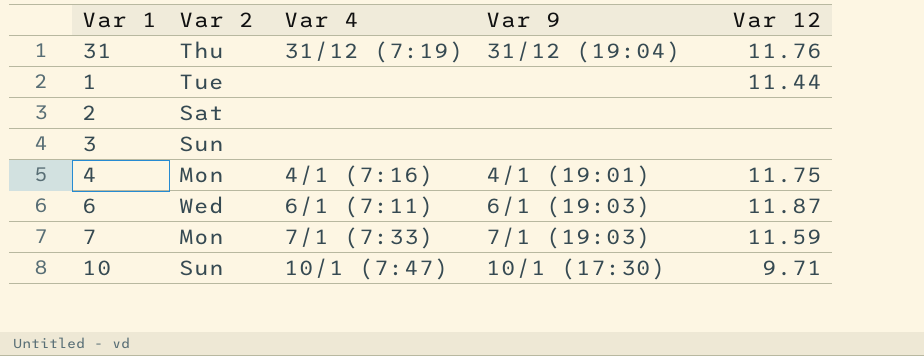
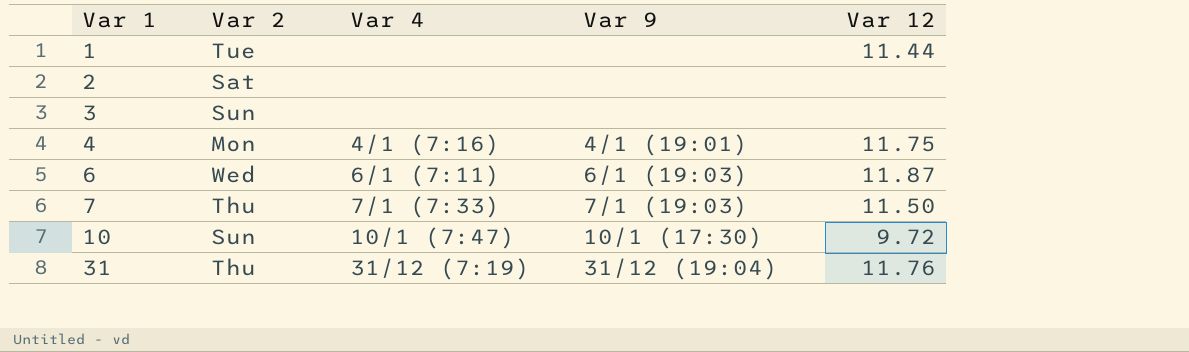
row order: none -> Var 1 ascending
7 | Var 2: Mon -> Thu
7 | Var 12: 11.59 -> 11.50
10 | Var 12: 9.71 -> 9.72

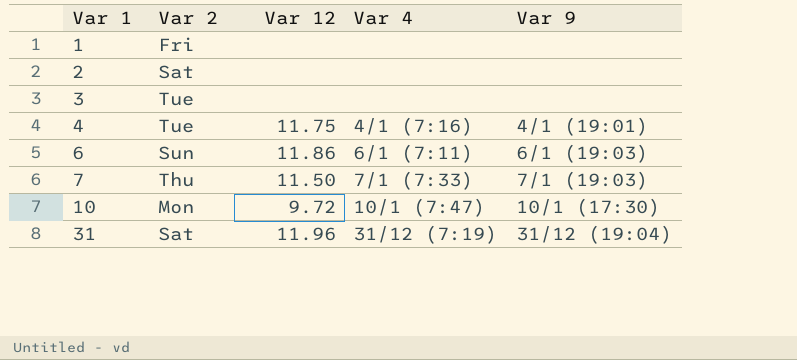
column Var 12 | position: 5 -> 3
1 | Var 2: Tue -> Fri
1 | Var 12: 11.44 -> none
3 | Var 2: Sun -> Tue
4 | Var 2: Mon -> Tue
6 | Var 2: Wed -> Sun
6 | Var 12: 11.87 -> 11.86
10 | Var 2: Sun -> Mon
31 | Var 2: Thu -> Sat
31 | Var 12: 11.76 -> 11.96

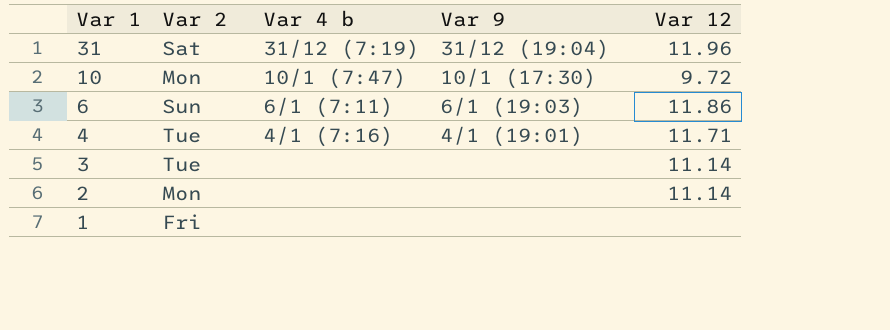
row order: Var 1 ascending -> Var 1 descending
column name: Var 4 -> Var 4 b
column Var 12 | position: 3 -> 5
row 7: Thu | 11.50 | 7/1 (7:33) | 7/1 (19:03) -> none
4 | Var 12: 11.75 -> 11.71
3 | Var 12: none -> 11.14
2 | Var 2: Sat -> Mon
2 | Var 12: none -> 11.14

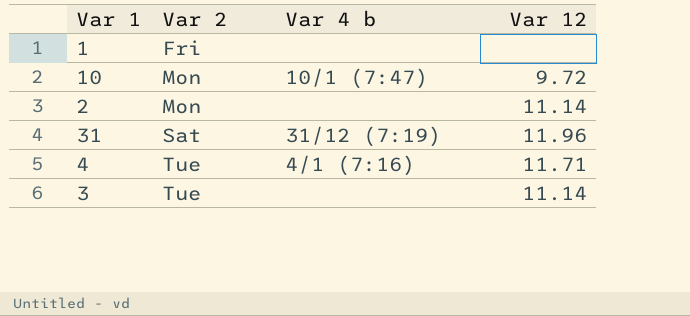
row order: Var 1 descending -> Var 2 ascending
column Var 9 | position: 4 -> none
row 6: Sun | 6/1 (7:11) | 6/1 (19:03) | 11.86 -> none

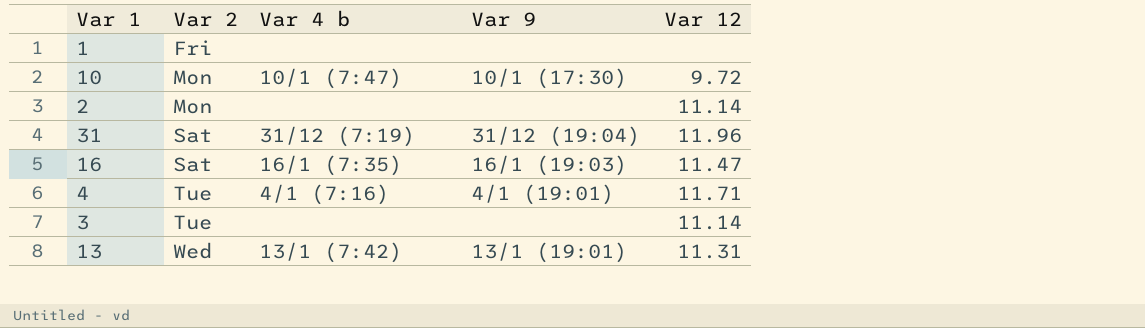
column Var 9 | position: none -> 4
row 16: none -> Sat | 16/1 (7:35) | 16/1 (19:03) | 11.47
row 13: none -> Wed | 13/1 (7:42) | 13/1 (19:01) | 11.31

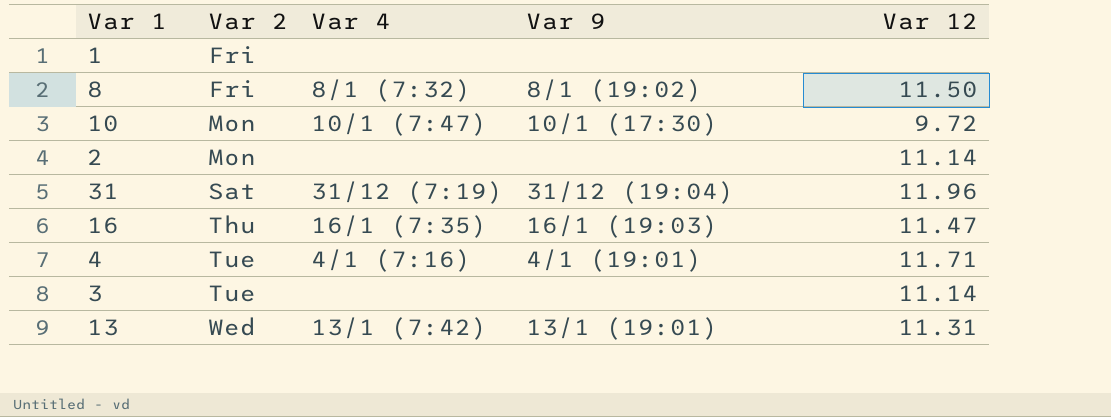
column name: Var 4 b -> Var 4
row 8: none -> Fri | 8/1 (7:32) | 8/1 (19:02) | 11.50
16 | Var 2: Sat -> Thu

